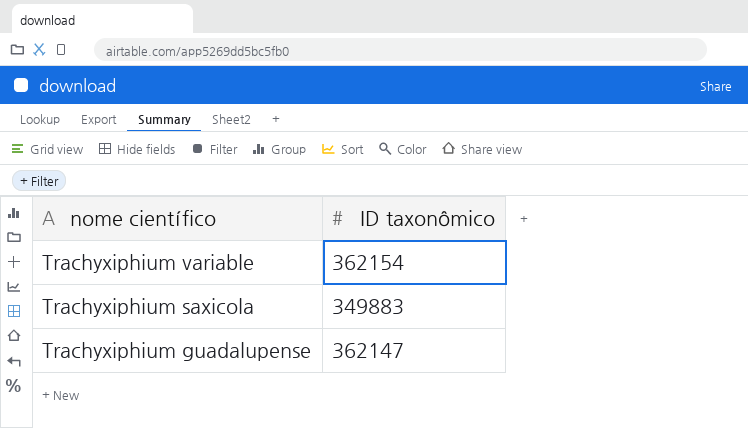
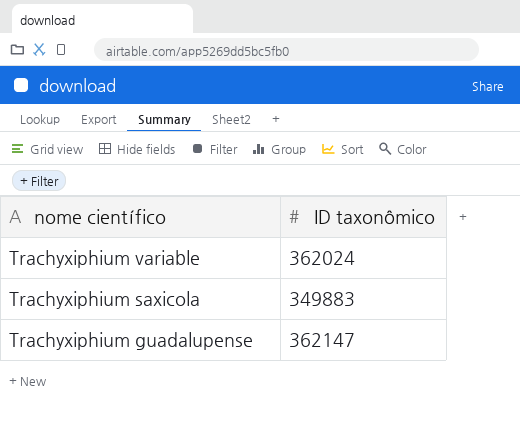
Trachyxiphium variable | ID taxonômico: 362154 -> 362024

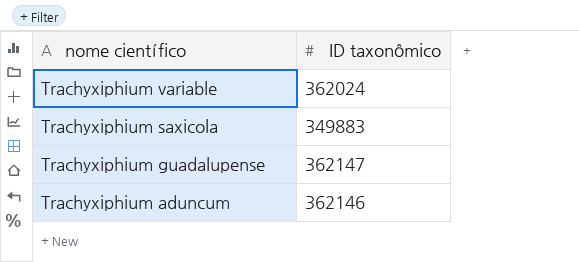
row Trachyxiphium aduncum: none -> 362146

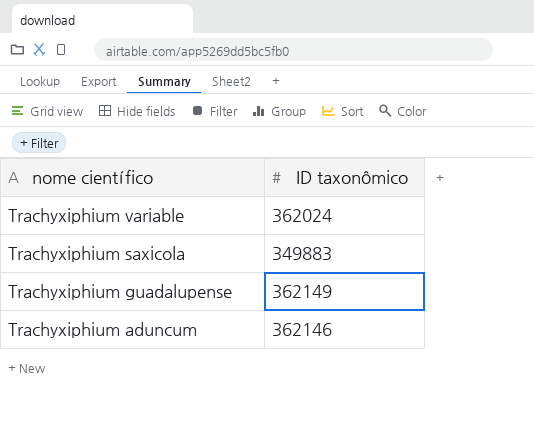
Trachyxiphium guadalupense | ID taxonômico: 362147 -> 362149

